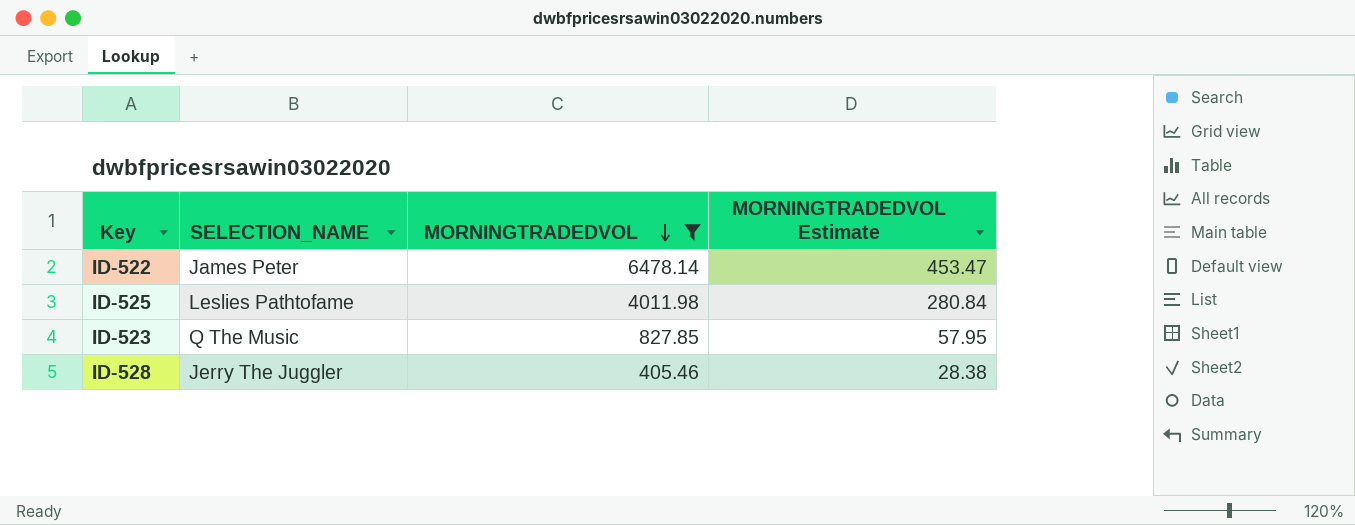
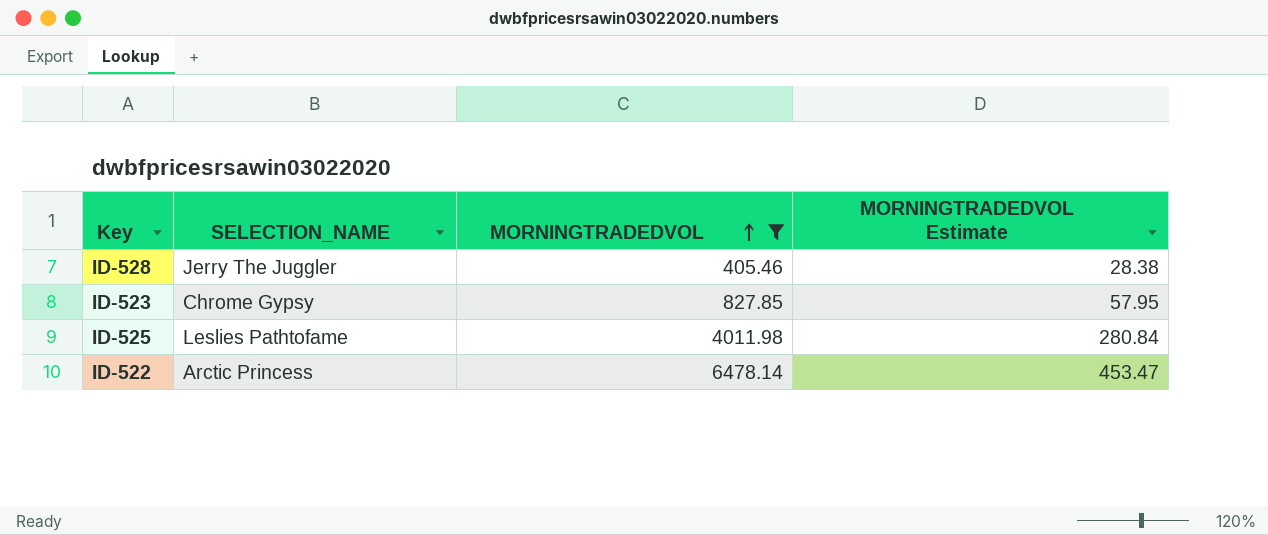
row order: MORNINGTRADEDVOL descending -> MORNINGTRADEDVOL ascending
ID-523 | SELECTION_NAME: Q The Music -> Chrome Gypsy
ID-522 | SELECTION_NAME: James Peter -> Arctic Princess

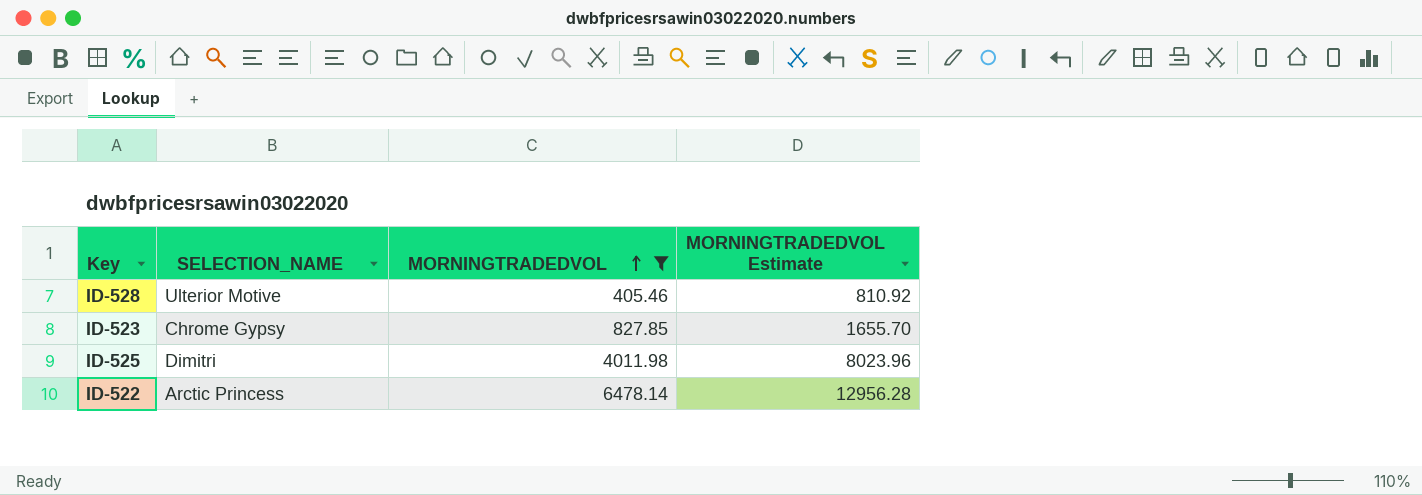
column MORNINGTRADEDVOL Estimate | formula: [MORNINGTRADEDVOL] * 0.07 -> [MORNINGTRADEDVOL] * 2
ID-528 | SELECTION_NAME: Jerry The Juggler -> Ulterior Motive
ID-525 | SELECTION_NAME: Leslies Pathtofame -> Dimitri

